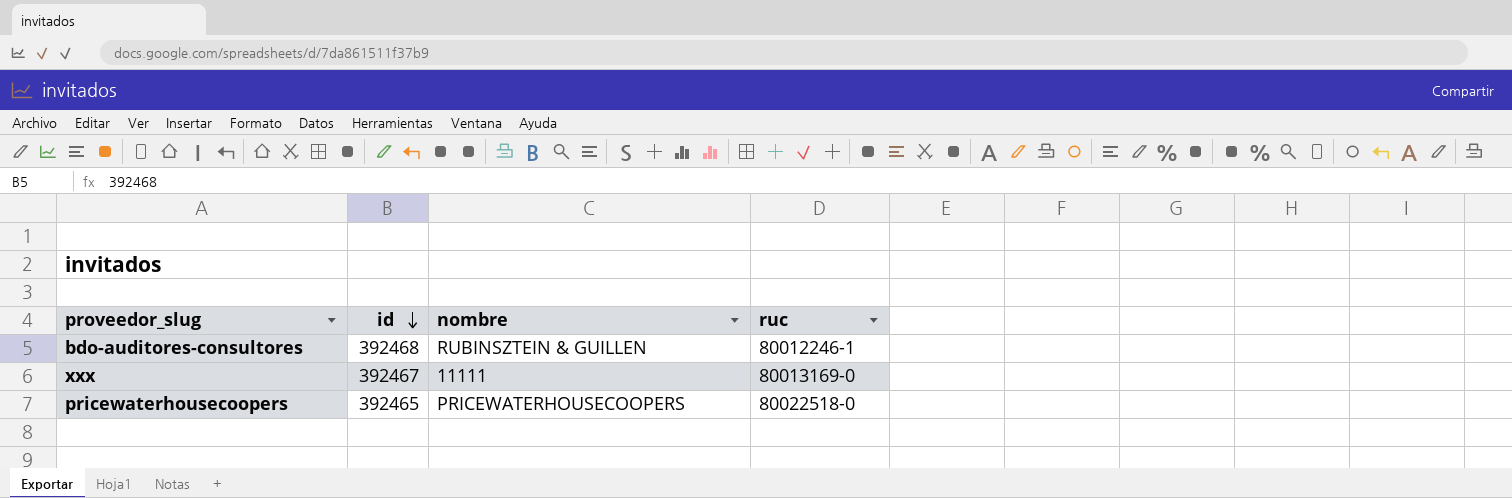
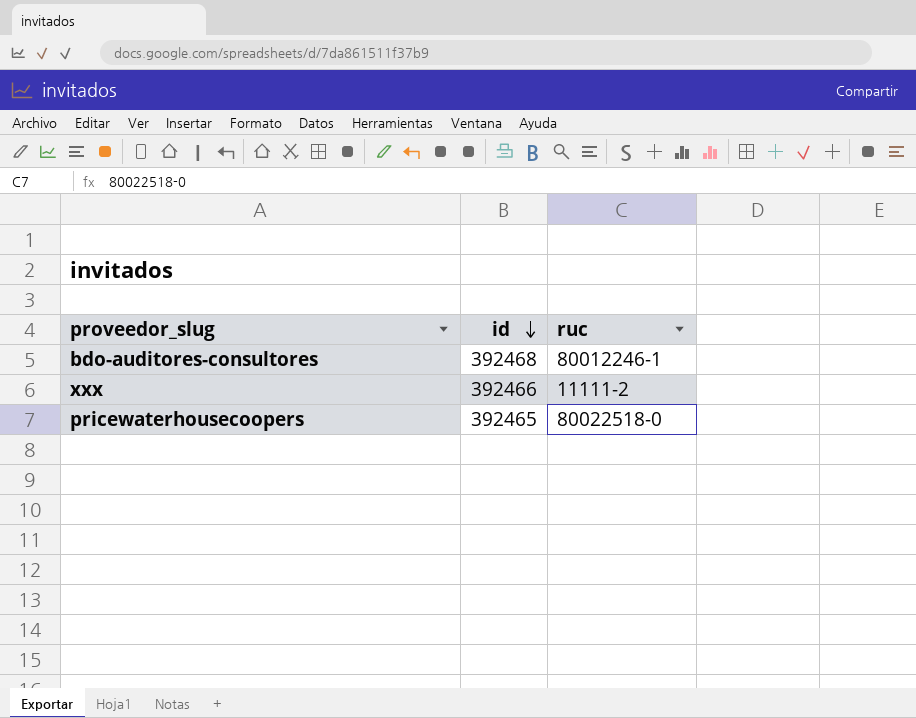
column nombre | position: 3 -> none
xxx | id: 392467 -> 392466
xxx | ruc: 80013169-0 -> 11111-2

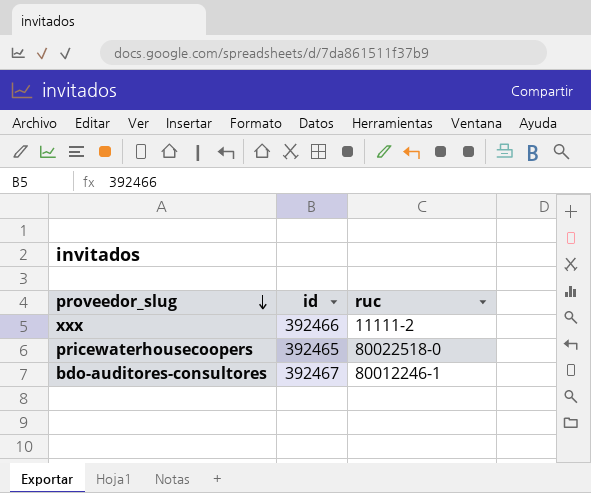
row order: id descending -> proveedor_slug descending
bdo-auditores-consultores | id: 392468 -> 392467

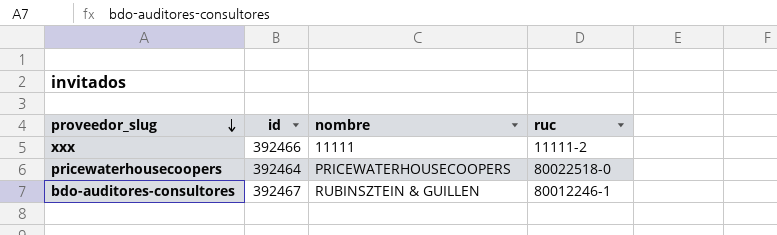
column nombre | position: none -> 3
pricewaterhousecoopers | id: 392465 -> 392464

